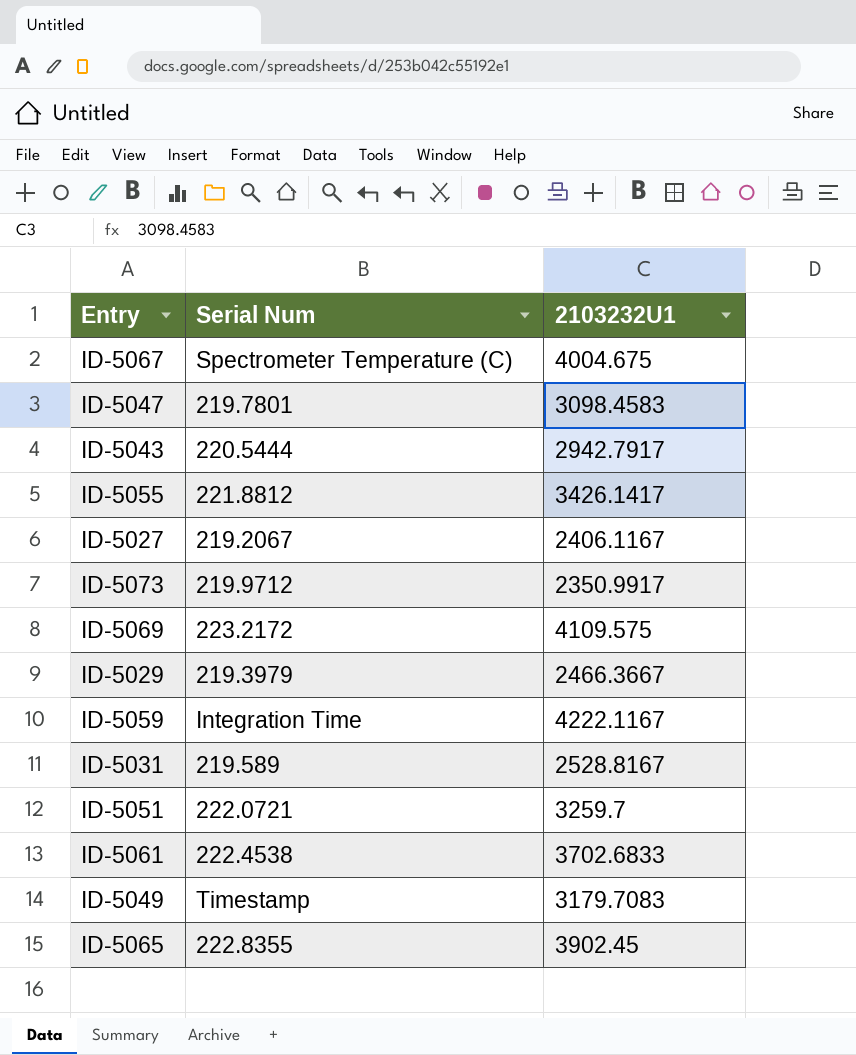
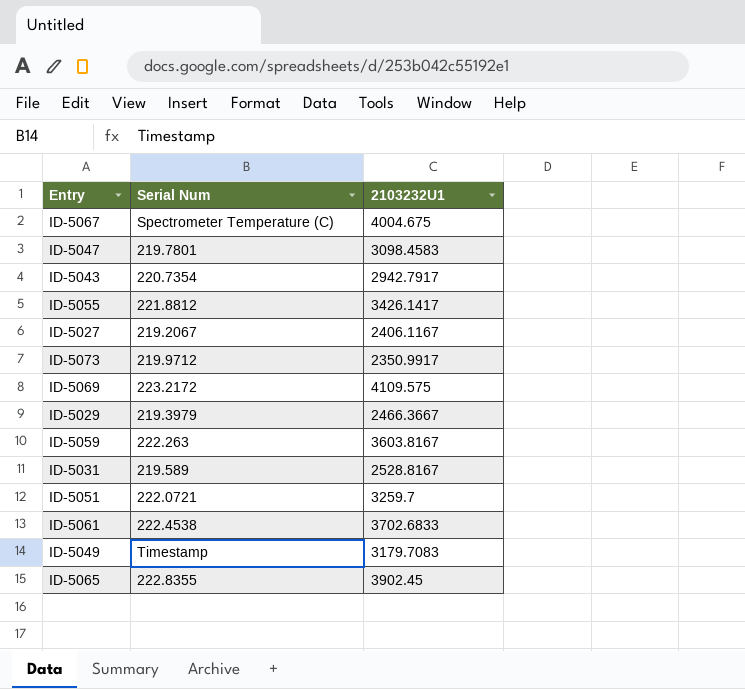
ID-5043 | Serial Num: 220.5444 -> 220.7354
ID-5059 | Serial Num: Integration Time -> 222.263
ID-5059 | 2103232U1: 4222.1167 -> 3603.8167

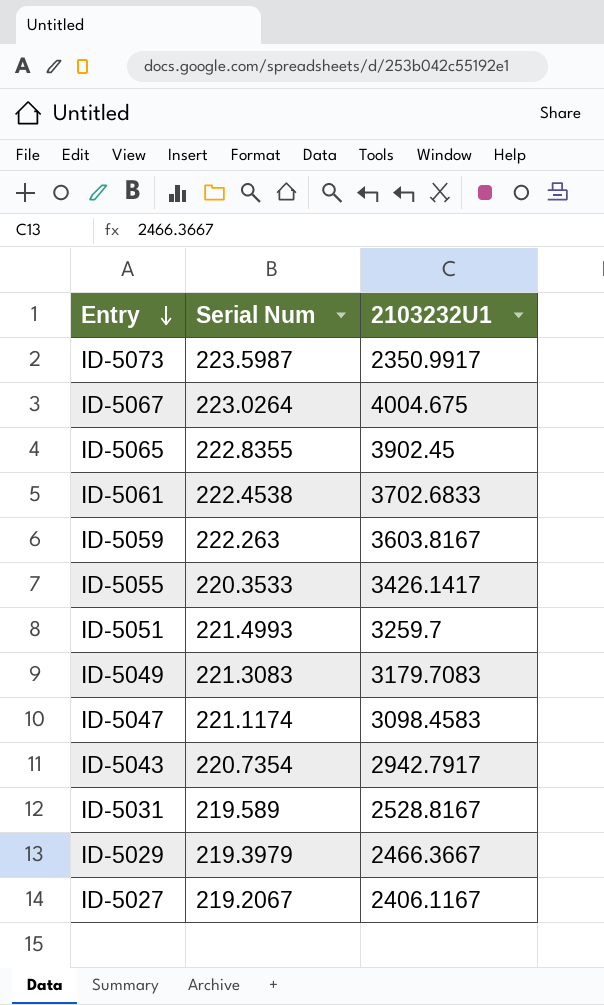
row order: none -> Entry descending
row ID-5069: 223.2172 | 4109.575 -> none
ID-5073 | Serial Num: 219.9712 -> 223.5987
ID-5067 | Serial Num: Spectrometer Temperature (C) -> 223.0264
ID-5055 | Serial Num: 221.8812 -> 220.3533
ID-5051 | Serial Num: 222.0721 -> 221.4993
ID-5049 | Serial Num: Timestamp -> 221.3083
ID-5047 | Serial Num: 219.7801 -> 221.1174

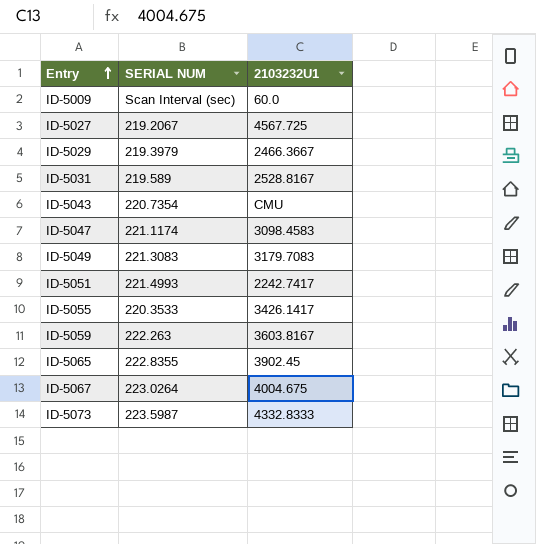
row order: Entry descending -> Entry ascending
column name: Serial Num -> SERIAL NUM
row ID-5061: 222.4538 | 3702.6833 -> none
row ID-5009: none -> Scan Interval (sec) | 60.0
ID-5027 | 2103232U1: 2406.1167 -> 4567.725
ID-5043 | 2103232U1: 2942.7917 -> CMU
ID-5051 | 2103232U1: 3259.7 -> 2242.7417
ID-5073 | 2103232U1: 2350.9917 -> 4332.8333

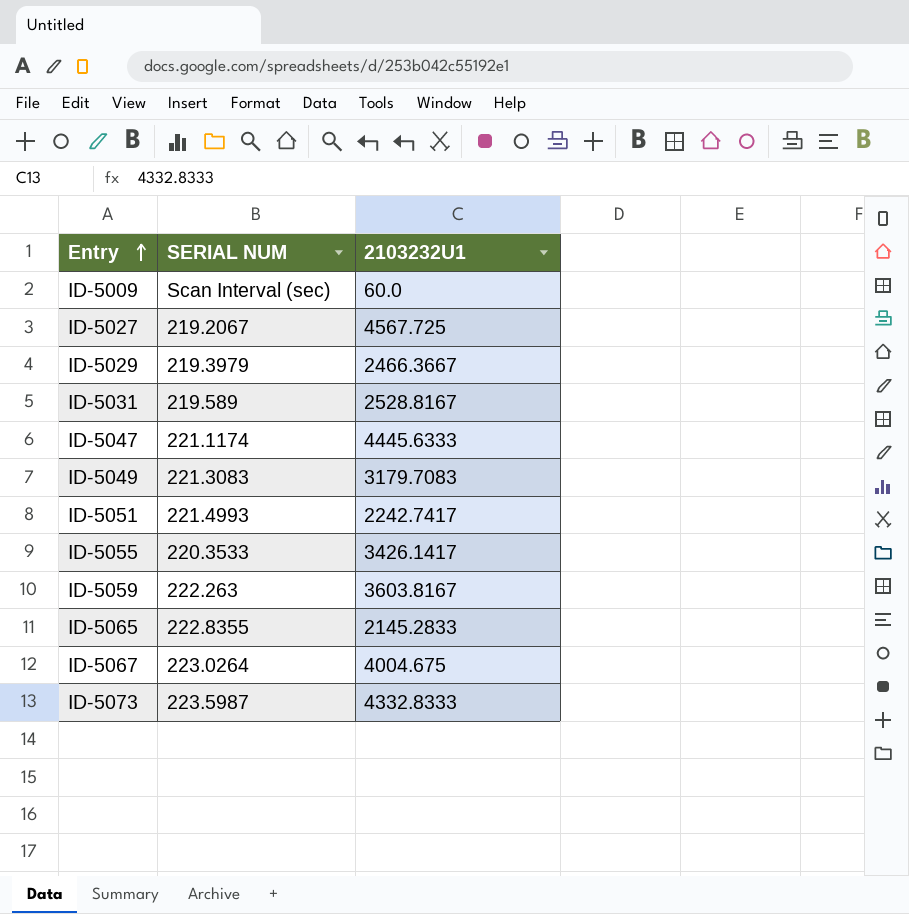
row ID-5043: 220.7354 | CMU -> none
ID-5047 | 2103232U1: 3098.4583 -> 4445.6333
ID-5065 | 2103232U1: 3902.45 -> 2145.2833

